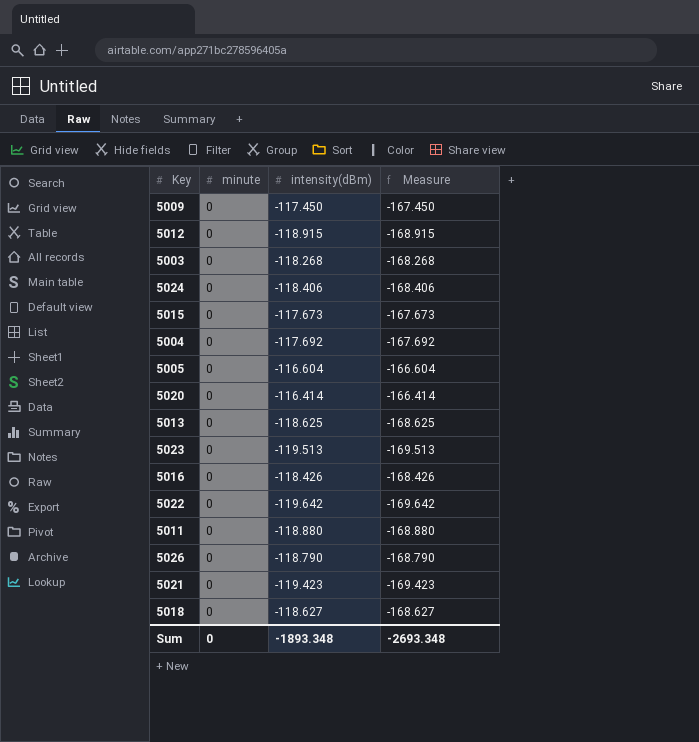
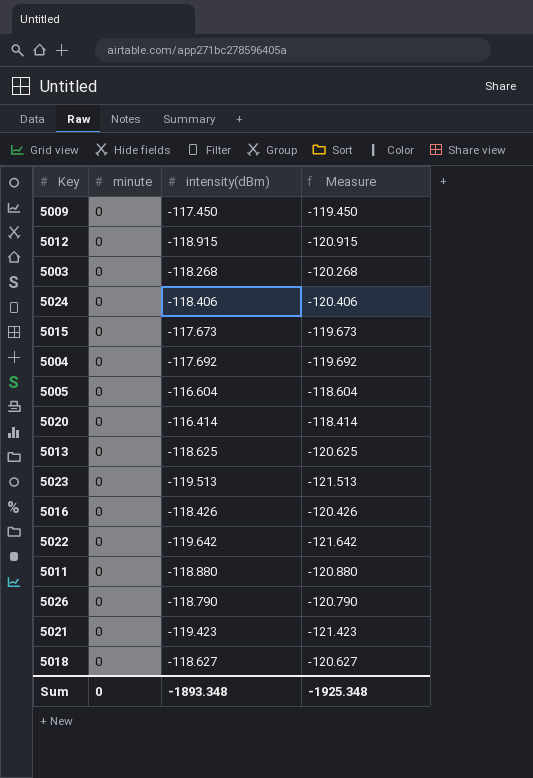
column Measure | formula: [intensity(dBm)] - 50 -> [intensity(dBm)] - 2
Sum | Measure: -2693.348 -> -1925.348

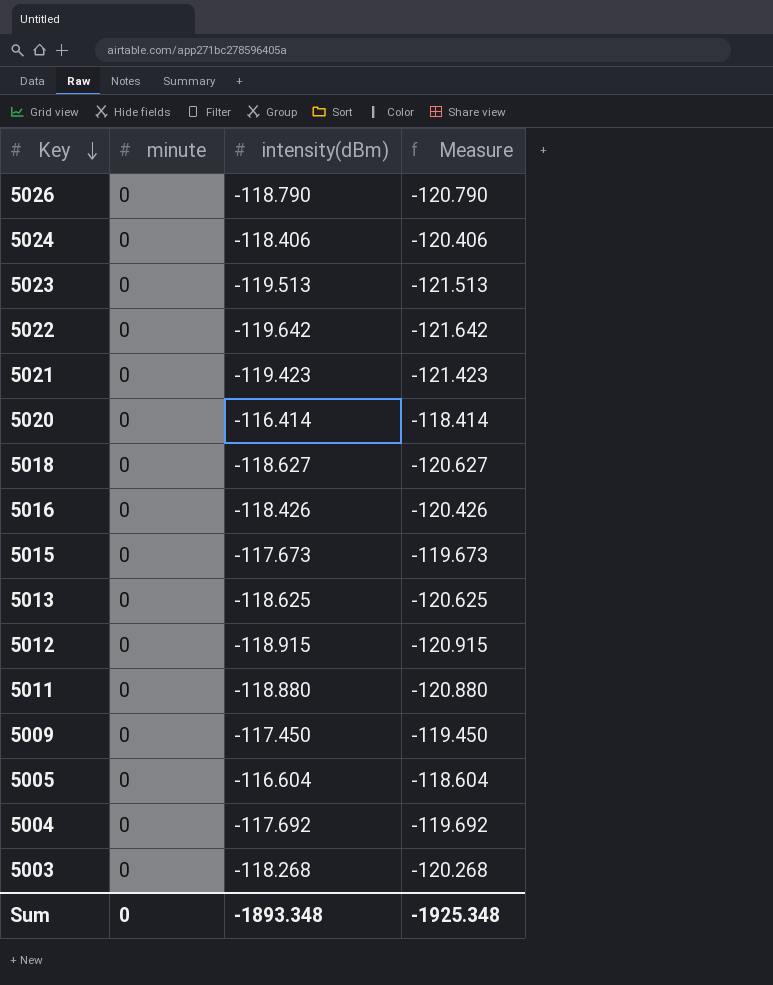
row order: none -> Key descending

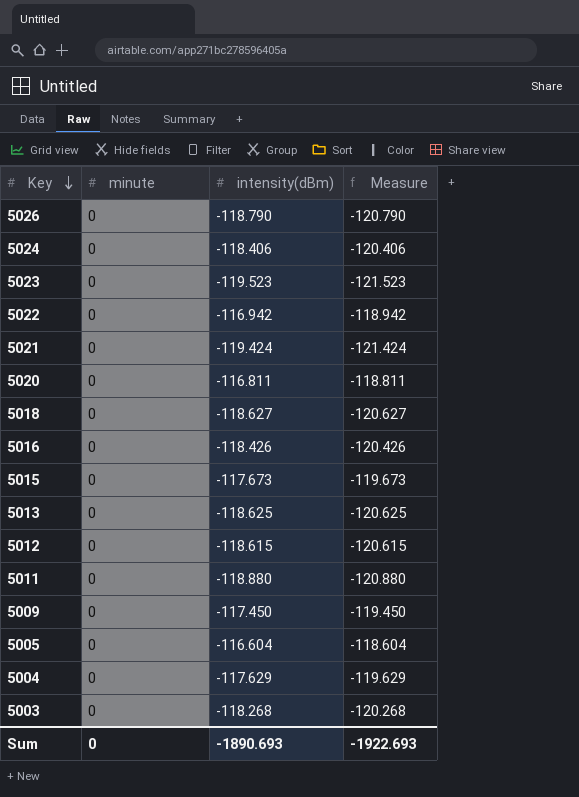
5023 | intensity(dBm): -119.513 -> -119.523
5023 | Measure: -121.513 -> -121.523
5022 | intensity(dBm): -119.642 -> -116.942
5022 | Measure: -121.642 -> -118.942
5021 | intensity(dBm): -119.423 -> -119.424
5021 | Measure: -121.423 -> -121.424
5020 | intensity(dBm): -116.414 -> -116.811
5020 | Measure: -118.414 -> -118.811
5012 | intensity(dBm): -118.915 -> -118.615
5012 | Measure: -120.915 -> -120.615
5004 | intensity(dBm): -117.692 -> -117.629
5004 | Measure: -119.692 -> -119.629
Sum | intensity(dBm): -1893.348 -> -1890.693
Sum | Measure: -1925.348 -> -1922.693

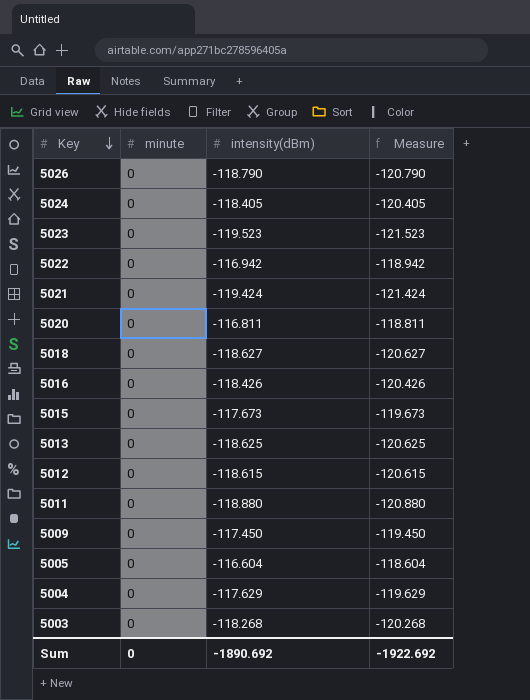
5024 | intensity(dBm): -118.406 -> -118.405
5024 | Measure: -120.406 -> -120.405
Sum | intensity(dBm): -1890.693 -> -1890.692
Sum | Measure: -1922.693 -> -1922.692

